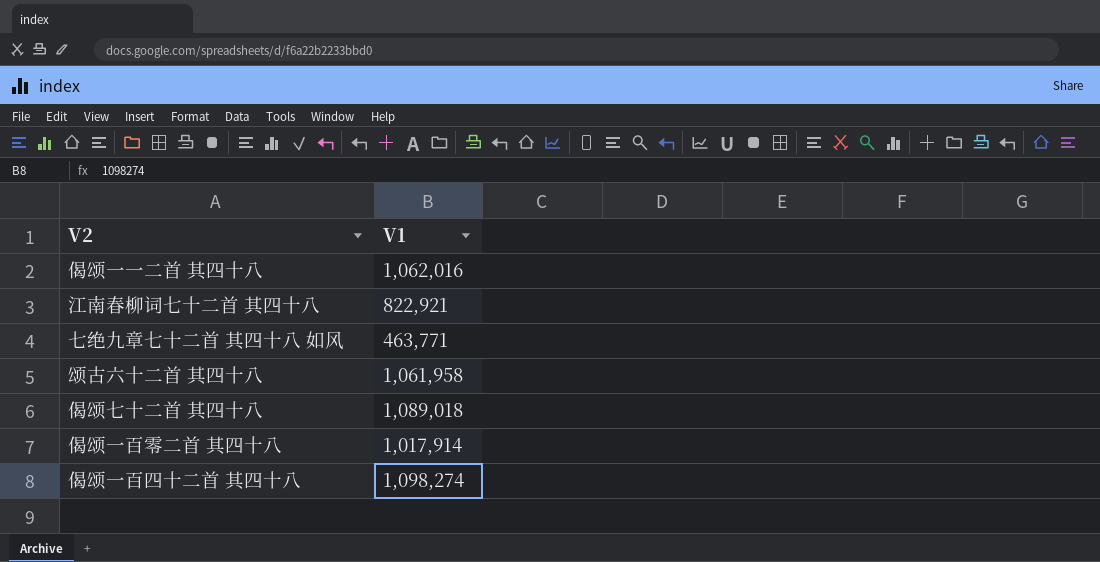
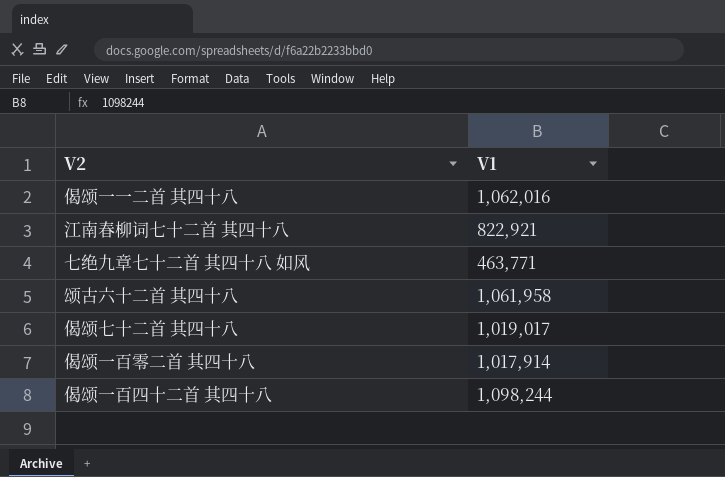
偈颂七十二首 其四十八 | V1: 1,089,018 -> 1,019,017
偈颂一百四十二首 其四十八 | V1: 1,098,274 -> 1,098,244

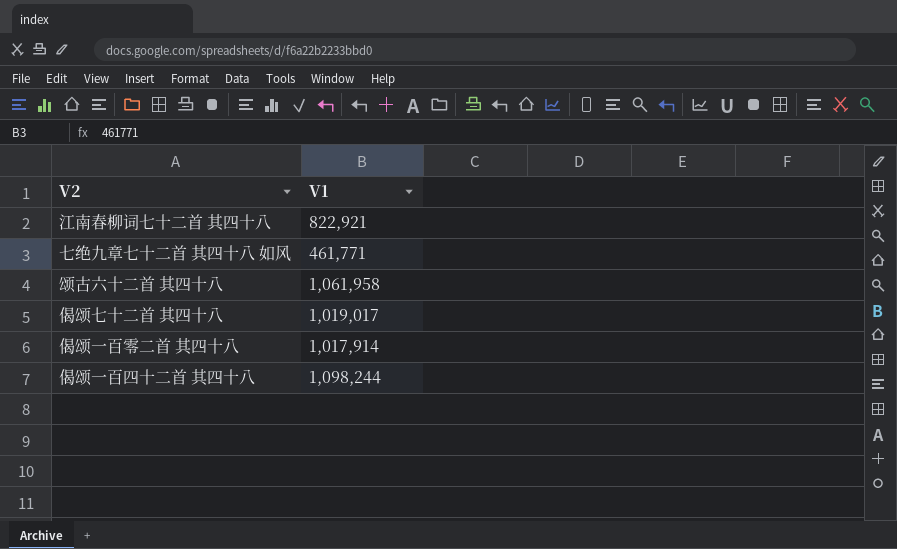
row 偈颂一一二首 其四十八: 1,062,016 -> none
七绝九章七十二首 其四十八 如风 | V1: 463,771 -> 461,771

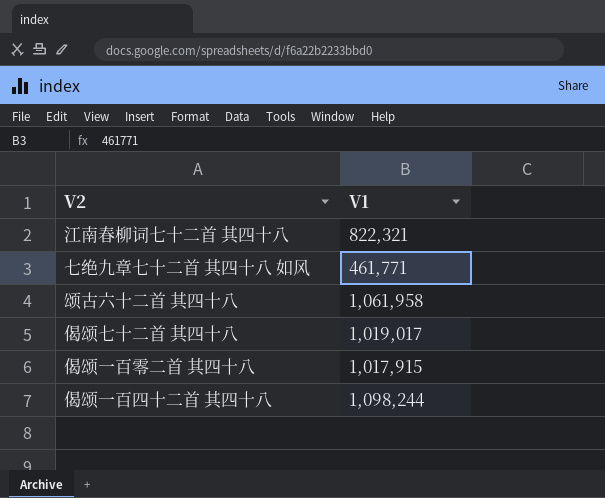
江南春柳词七十二首 其四十八 | V1: 822,921 -> 822,321
偈颂一百零二首 其四十八 | V1: 1,017,914 -> 1,017,915

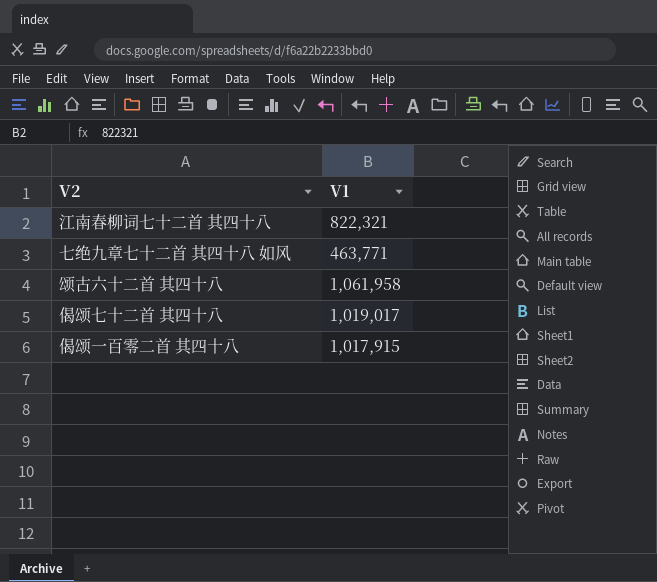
row 偈颂一百四十二首 其四十八: 1,098,244 -> none
七绝九章七十二首 其四十八 如风 | V1: 461,771 -> 463,771

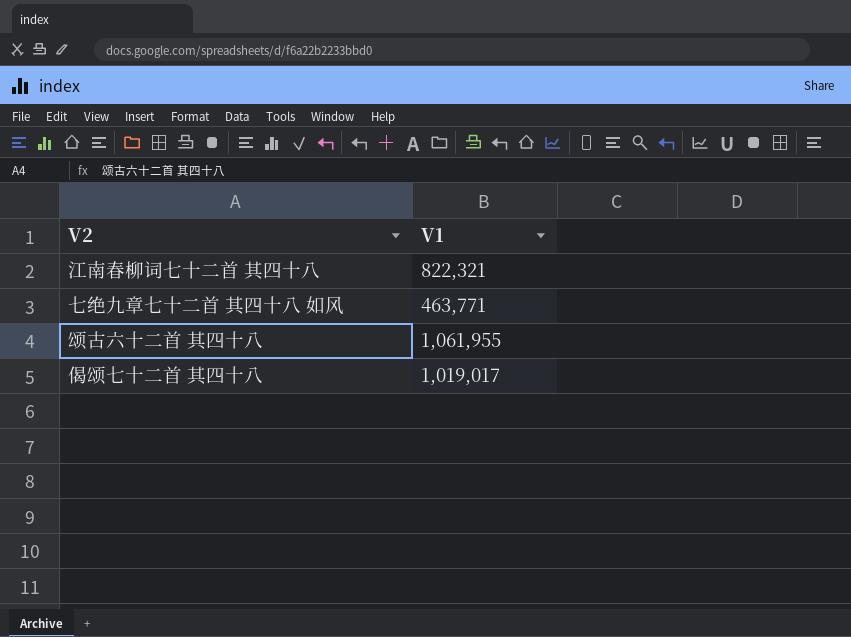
row 偈颂一百零二首 其四十八: 1,017,915 -> none
颂古六十二首 其四十八 | V1: 1,061,958 -> 1,061,955

